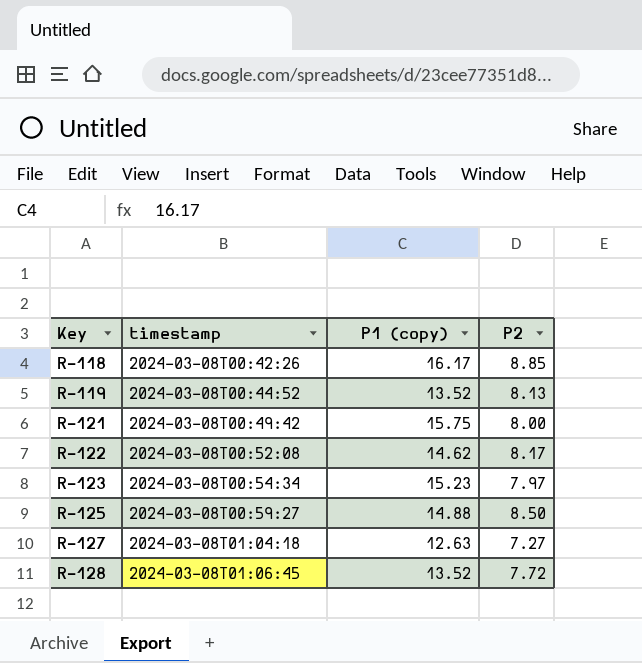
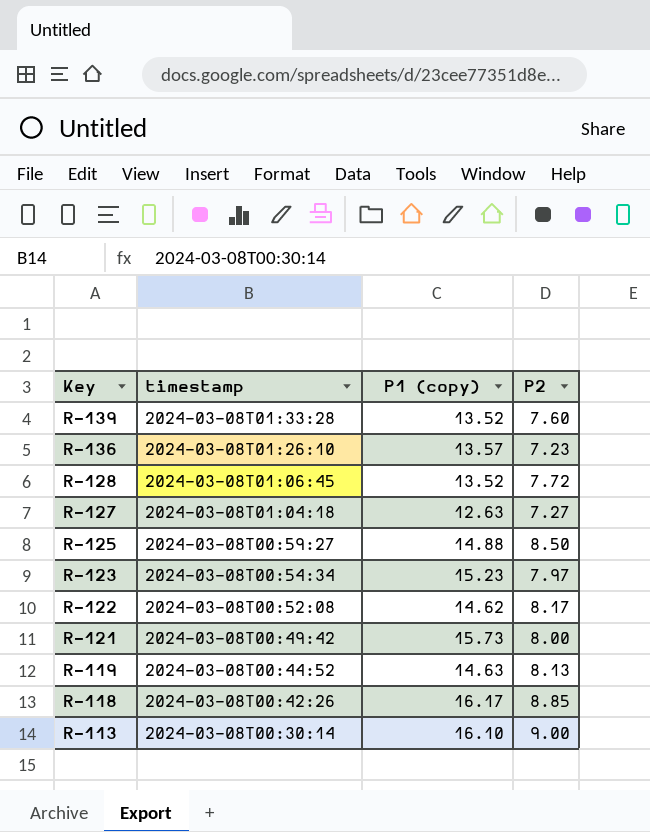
row order: Key ascending -> Key descending
row R-139: none -> 2024-03-08T01:33:28 | 13.52 | 7.60
row R-136: none -> 2024-03-08T01:26:10 | 13.57 | 7.23
R-121 | P1 (copy): 15.75 -> 15.73
R-119 | P1 (copy): 13.52 -> 14.63
row R-113: none -> 2024-03-08T00:30:14 | 16.10 | 9.00

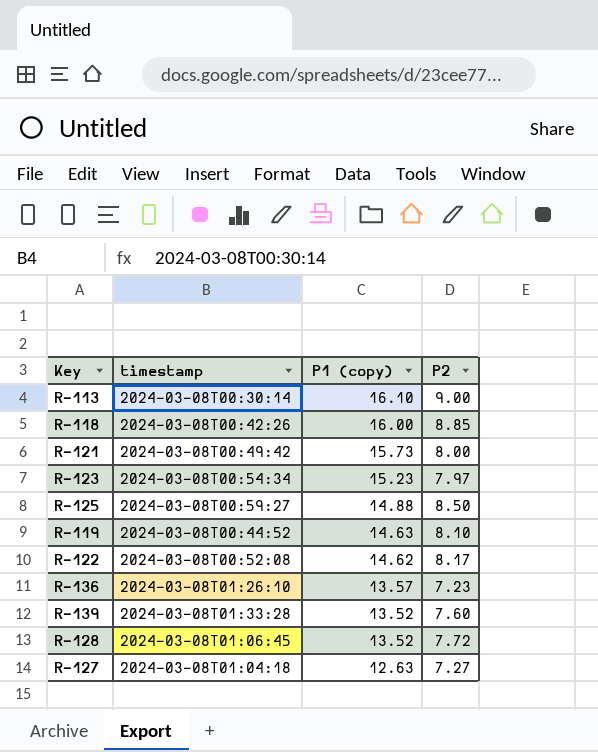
row order: Key descending -> P1 (copy) descending
R-118 | P1 (copy): 16.17 -> 16.00
R-119 | P2: 8.13 -> 8.10

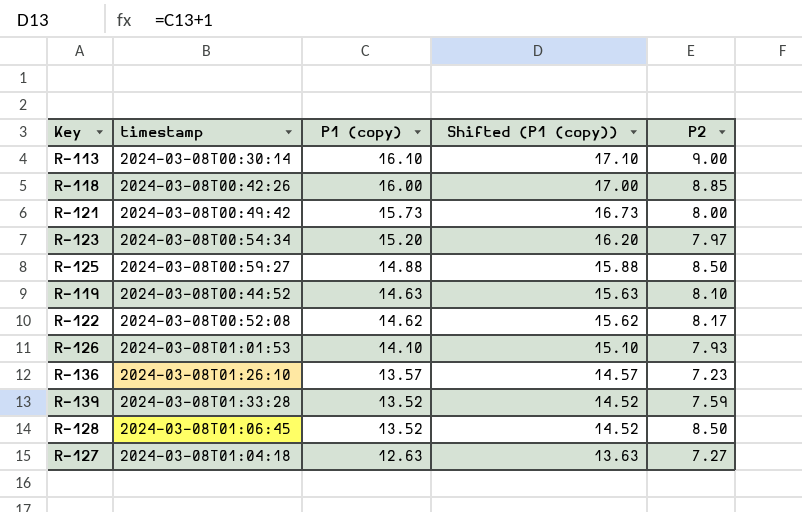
column Shifted (P1 (copy)) | formula: none -> [P1 (copy)] + 1
R-123 | P1 (copy): 15.23 -> 15.20
row R-126: none -> 2024-03-08T01:01:53 | 14.10 | 15.10 | 7.93
R-139 | P2: 7.60 -> 7.59
R-128 | P2: 7.72 -> 8.50

